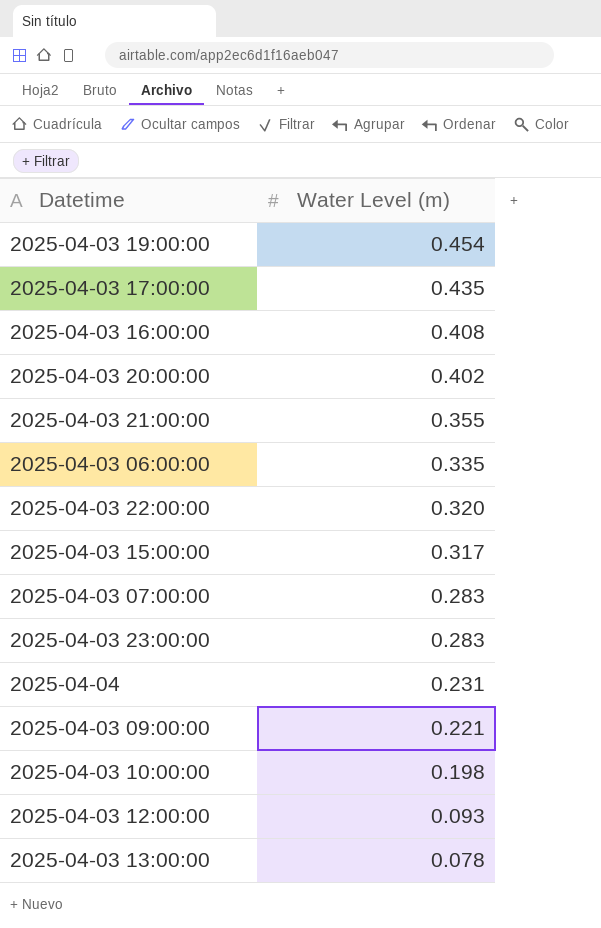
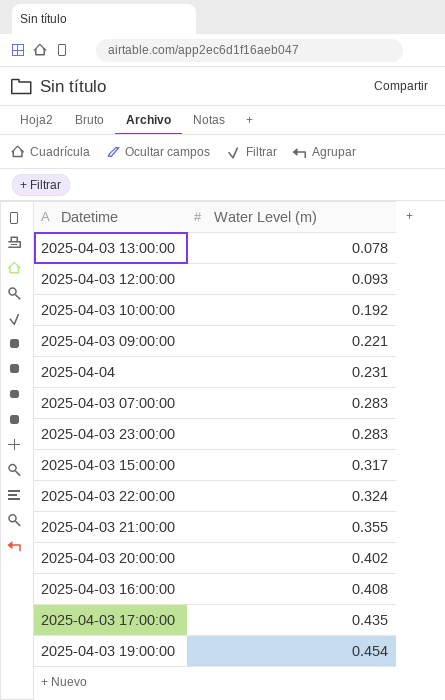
row order: Water Level (m) descending -> Water Level (m) ascending
row 2025-04-03 06:00:00: 0.335 -> none
2025-04-03 10:00:00 | Water Level (m): 0.198 -> 0.192
2025-04-03 22:00:00 | Water Level (m): 0.320 -> 0.324

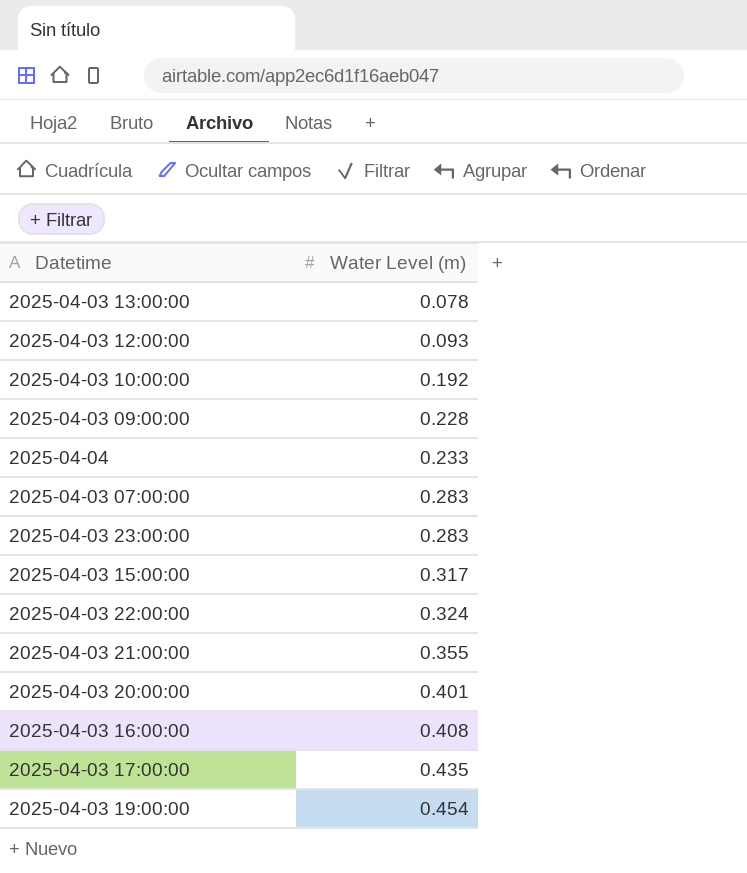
2025-04-03 09:00:00 | Water Level (m): 0.221 -> 0.228
2025-04-04 | Water Level (m): 0.231 -> 0.233
2025-04-03 20:00:00 | Water Level (m): 0.402 -> 0.401

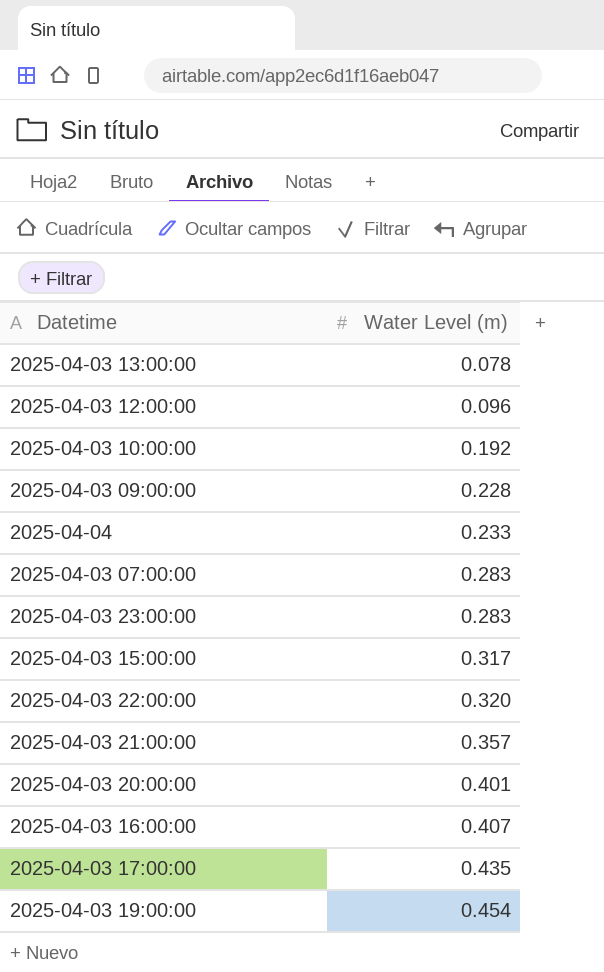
2025-04-03 12:00:00 | Water Level (m): 0.093 -> 0.096
2025-04-03 22:00:00 | Water Level (m): 0.324 -> 0.320
2025-04-03 21:00:00 | Water Level (m): 0.355 -> 0.357
2025-04-03 16:00:00 | Water Level (m): 0.408 -> 0.407

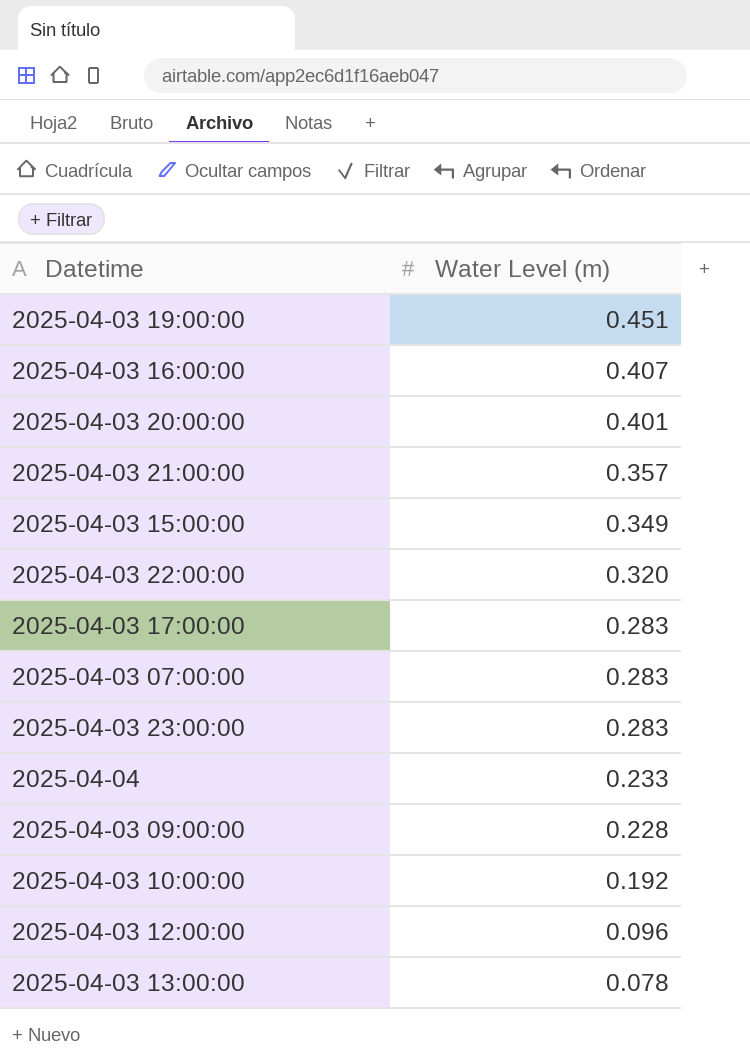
row order: Water Level (m) ascending -> Water Level (m) descending
2025-04-03 19:00:00 | Water Level (m): 0.454 -> 0.451
2025-04-03 15:00:00 | Water Level (m): 0.317 -> 0.349
2025-04-03 17:00:00 | Water Level (m): 0.435 -> 0.283

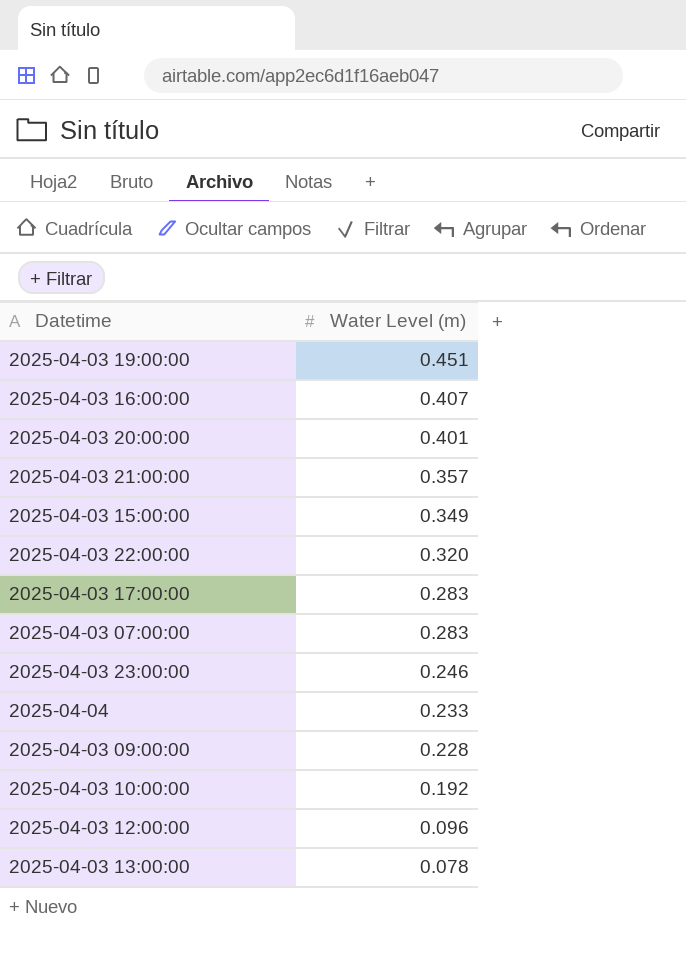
2025-04-03 23:00:00 | Water Level (m): 0.283 -> 0.246

